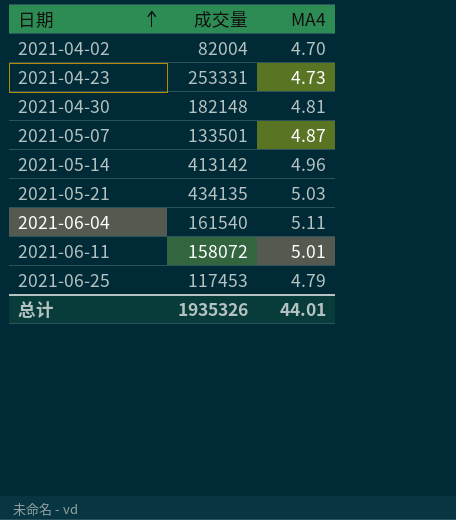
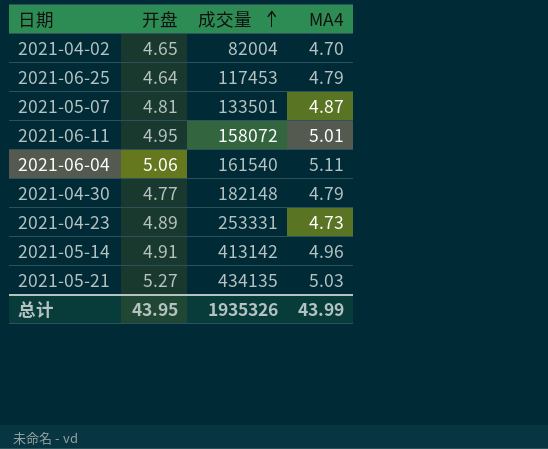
row order: 日期 ascending -> 成交量 ascending
column 开盘 | position: none -> 2
2021-04-30 | MA4: 4.81 -> 4.79
总计 | MA4: 44.01 -> 43.99

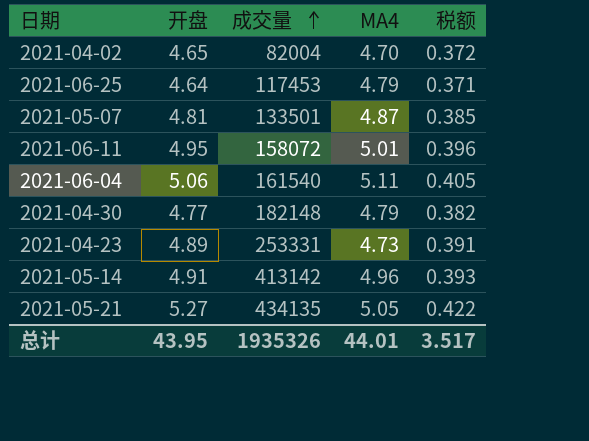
column 税额 | formula: none -> [开盘] * 0.08
2021-05-21 | MA4: 5.03 -> 5.05
总计 | MA4: 43.99 -> 44.01

